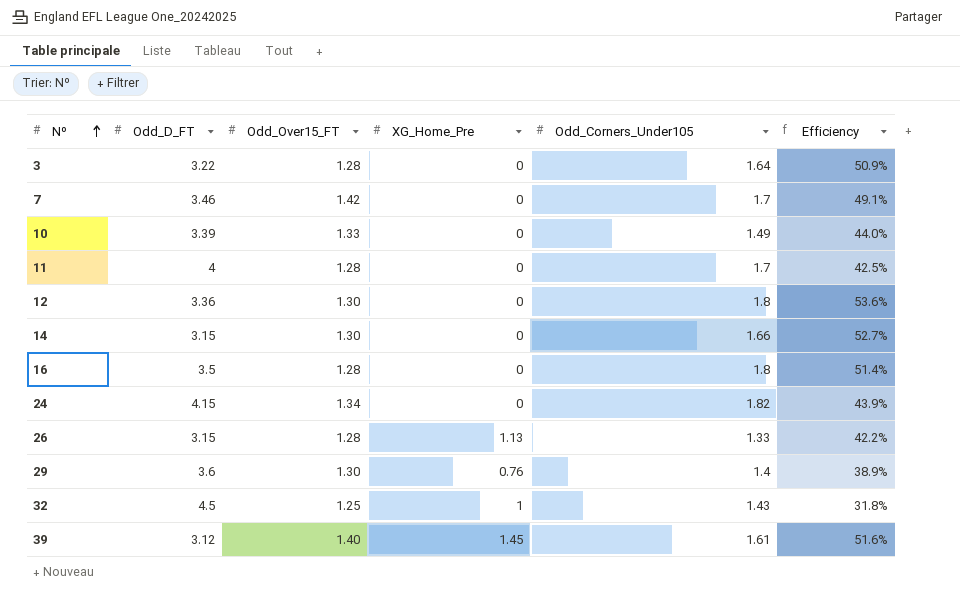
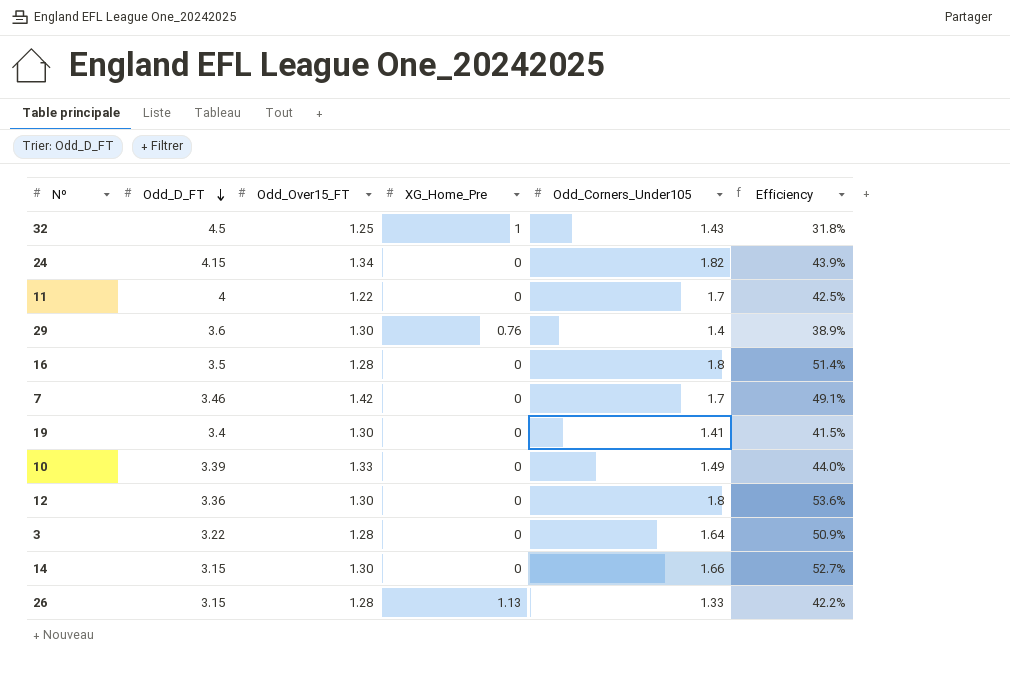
row order: Nº ascending -> Odd_D_FT descending
row 39: 3.12 | 1.40 | 1.45 | 1.61 | 51.6% -> none
11 | Odd_Over15_FT: 1.28 -> 1.22
row 19: none -> 3.4 | 1.30 | 0 | 1.41 | 41.5%

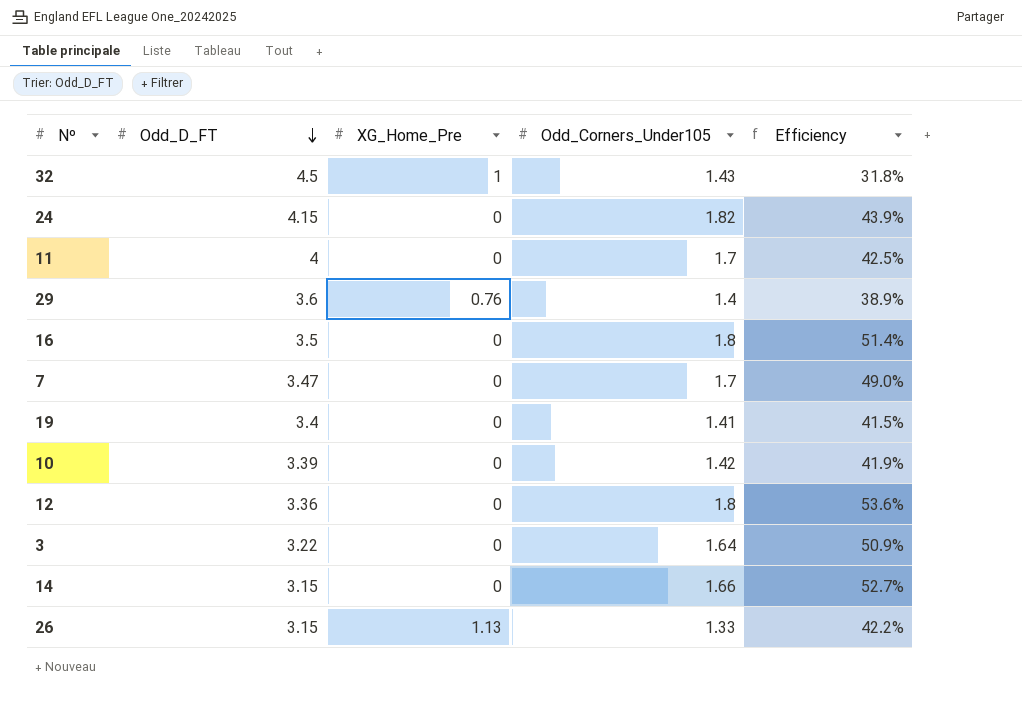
column Odd_Over15_FT | position: 3 -> none
7 | Odd_D_FT: 3.46 -> 3.47
7 | Efficiency: 49.1% -> 49.0%
10 | Odd_Corners_Under105: 1.49 -> 1.42
10 | Efficiency: 44.0% -> 41.9%

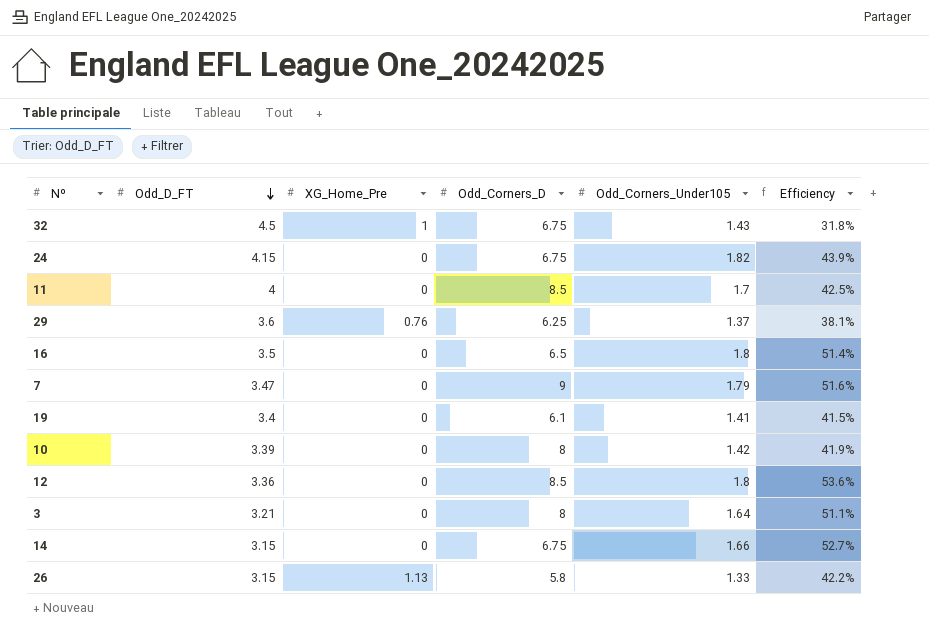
column Odd_Corners_D | position: none -> 4
29 | Odd_Corners_Under105: 1.4 -> 1.37
29 | Efficiency: 38.9% -> 38.1%
7 | Odd_Corners_Under105: 1.7 -> 1.79
7 | Efficiency: 49.0% -> 51.6%
3 | Odd_D_FT: 3.22 -> 3.21
3 | Efficiency: 50.9% -> 51.1%

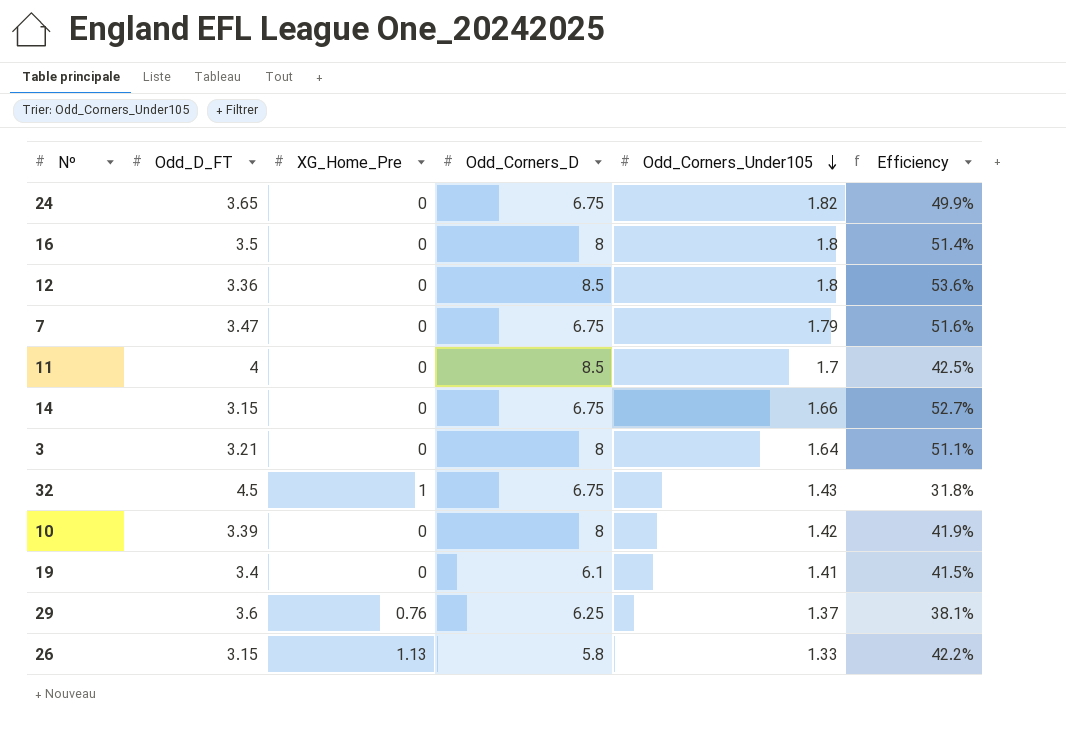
row order: Odd_D_FT descending -> Odd_Corners_Under105 descending
24 | Odd_D_FT: 4.15 -> 3.65
24 | Efficiency: 43.9% -> 49.9%
16 | Odd_Corners_D: 6.5 -> 8
7 | Odd_Corners_D: 9 -> 6.75

